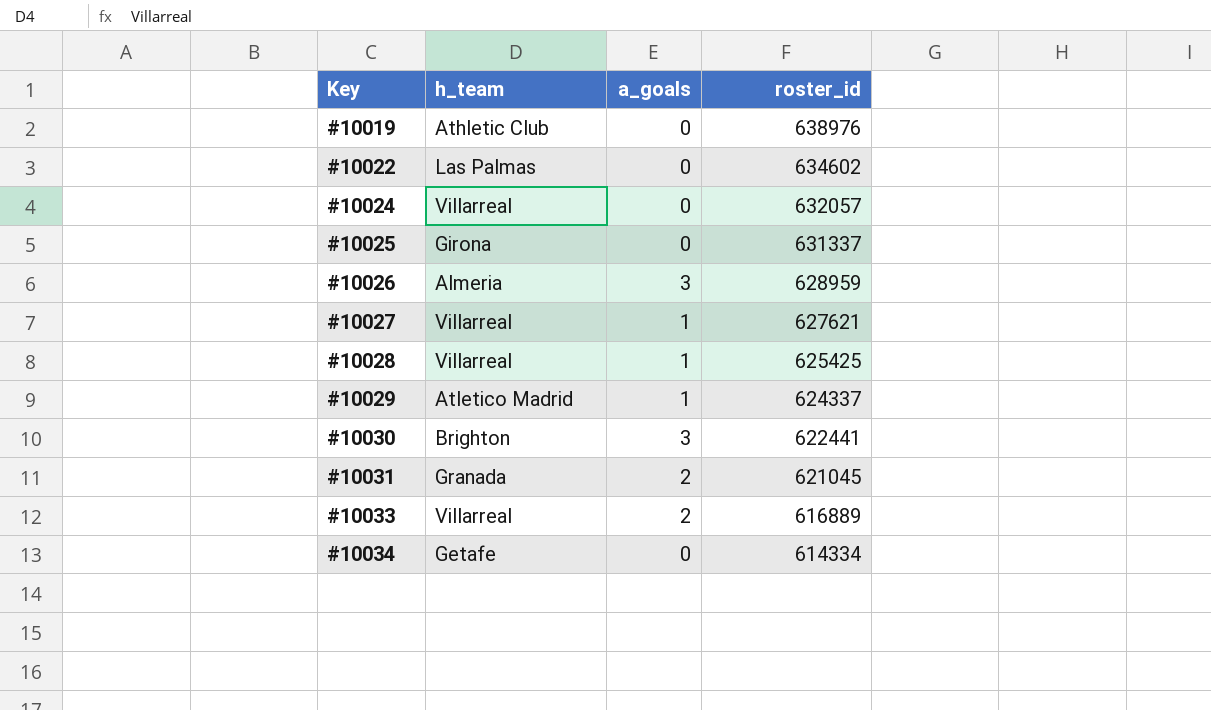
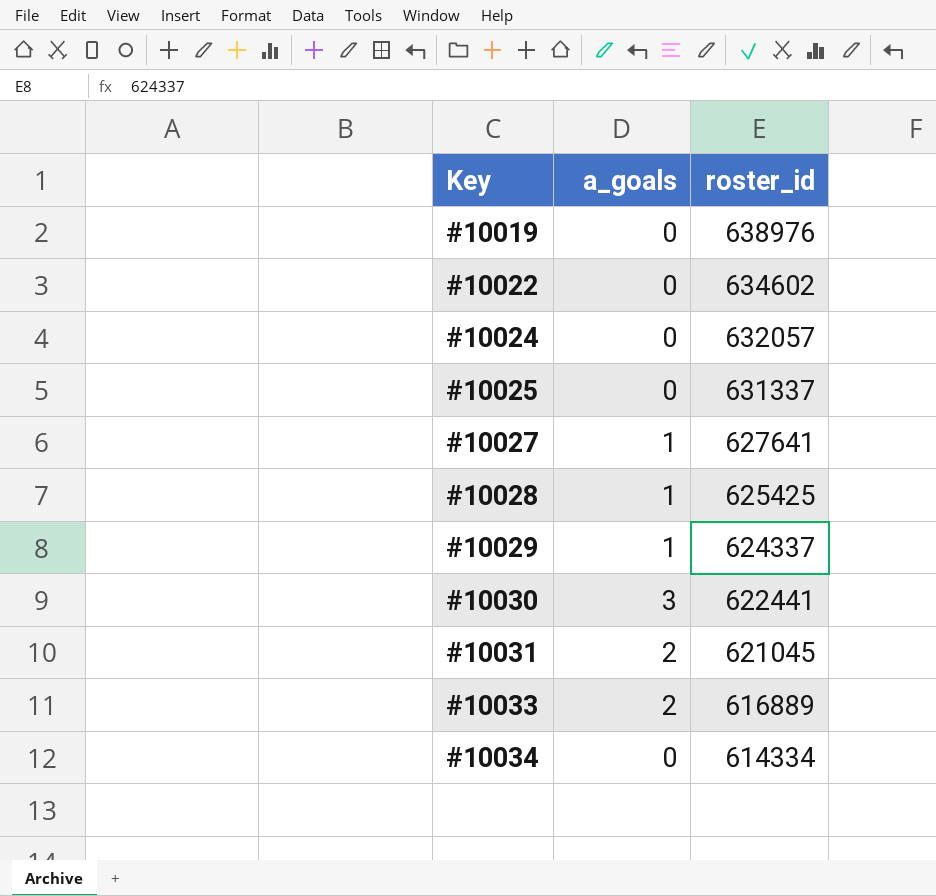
column h_team | position: 2 -> none
row #10026: Almeria | 3 | 628959 -> none
#10027 | roster_id: 627621 -> 627641

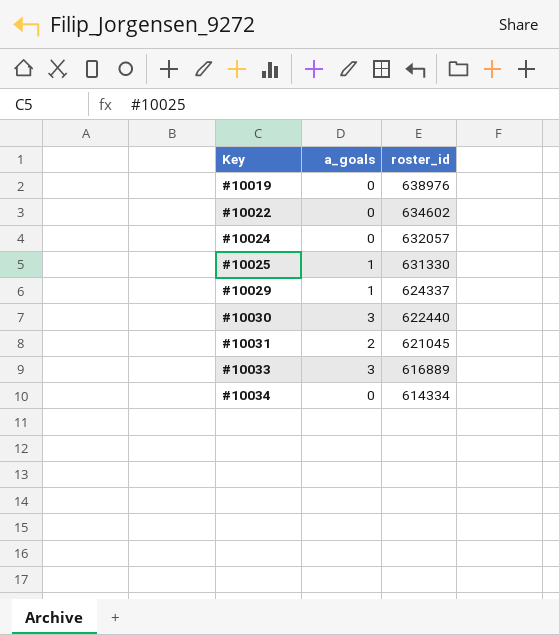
row #10027: 1 | 627641 -> none
row #10028: 1 | 625425 -> none
#10025 | a_goals: 0 -> 1
#10025 | roster_id: 631337 -> 631330
#10030 | roster_id: 622441 -> 622440
#10033 | a_goals: 2 -> 3

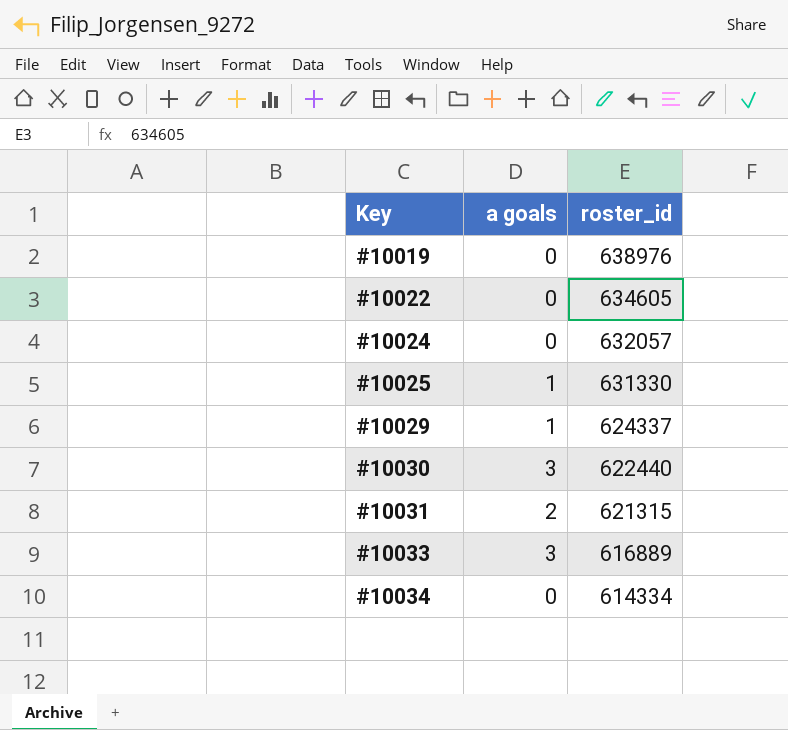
column name: a_goals -> a goals
#10022 | roster_id: 634602 -> 634605
#10031 | roster_id: 621045 -> 621315

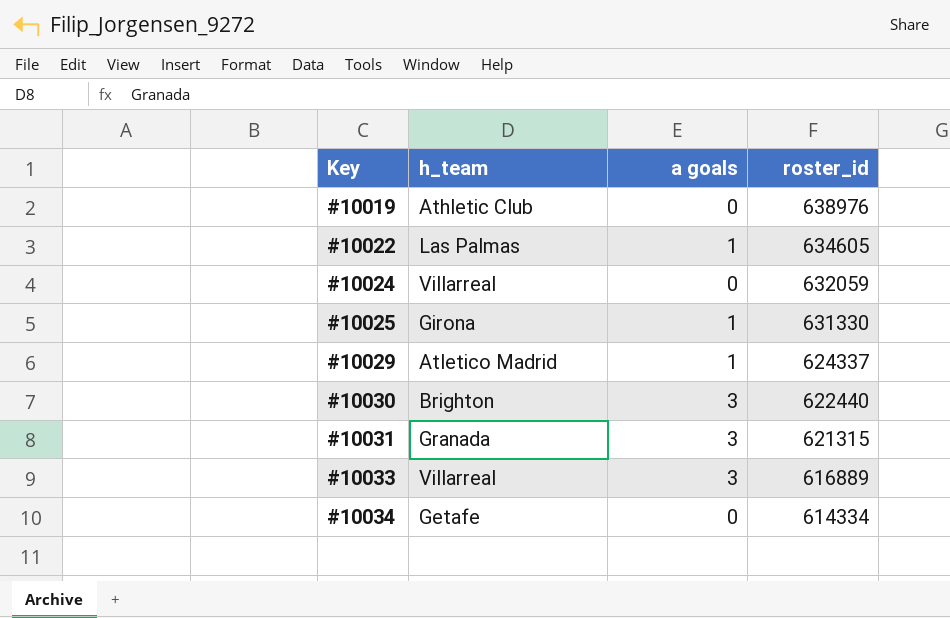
column h_team | position: none -> 2
#10022 | a goals: 0 -> 1
#10024 | roster_id: 632057 -> 632059
#10031 | a goals: 2 -> 3

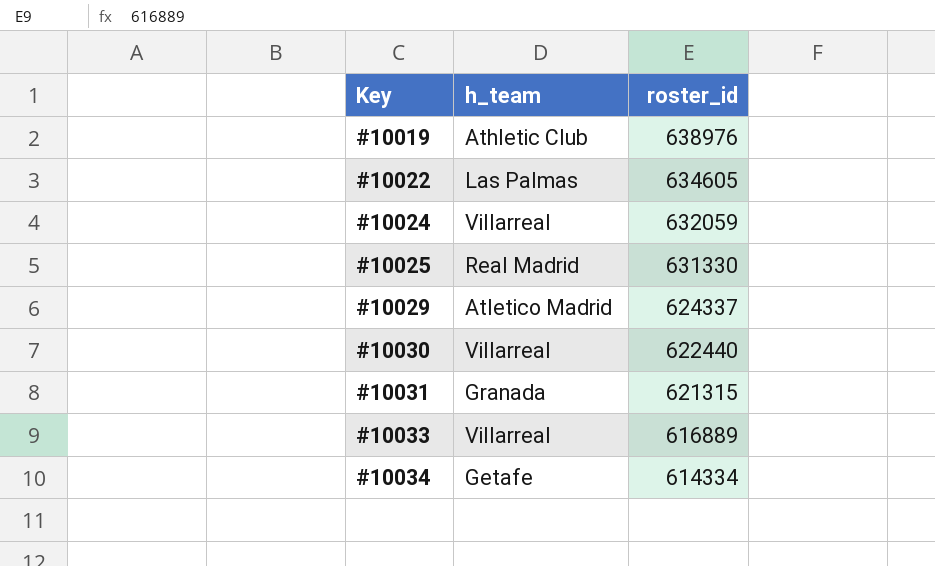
column a goals | position: 3 -> none
#10025 | h_team: Girona -> Real Madrid
#10030 | h_team: Brighton -> Villarreal

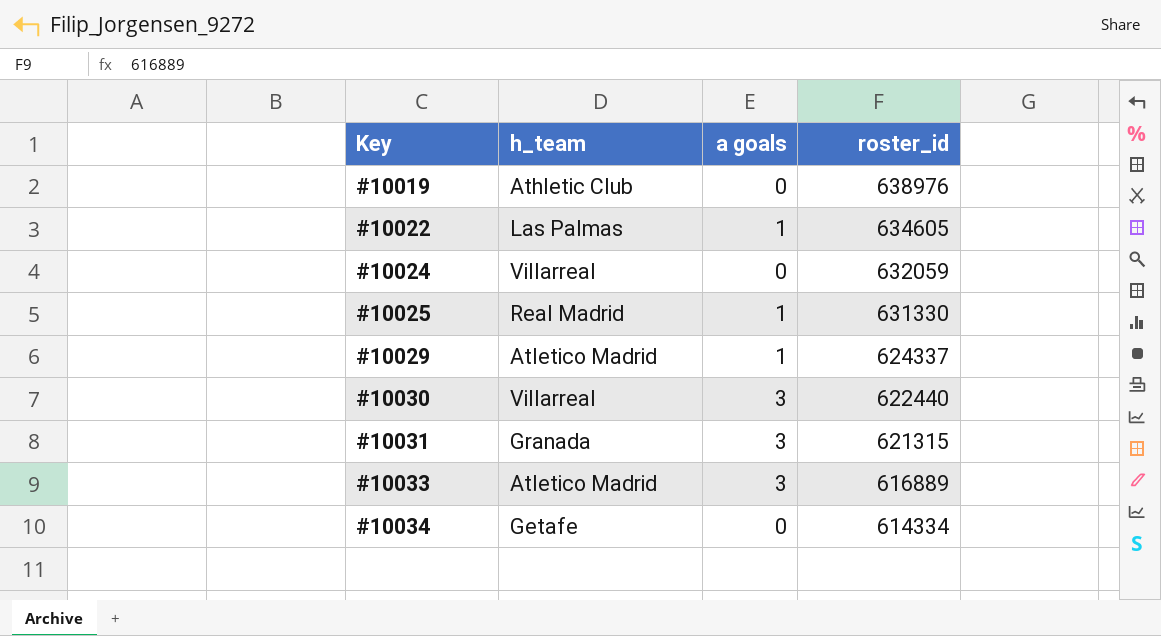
column a goals | position: none -> 3
#10033 | h_team: Villarreal -> Atletico Madrid

